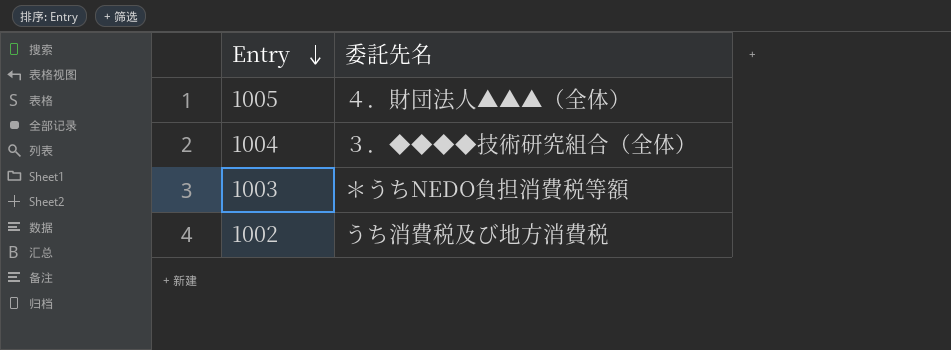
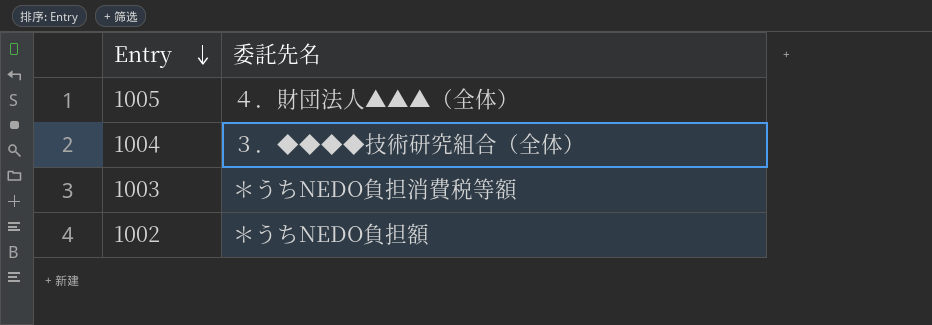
1002 | 委託先名: うち消費税及び地方消費税 -> ＊うちNEDO負担額

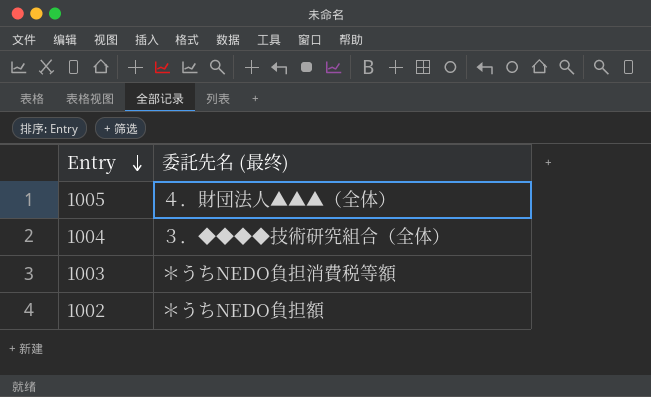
column name: 委託先名 -> 委託先名 (最终)

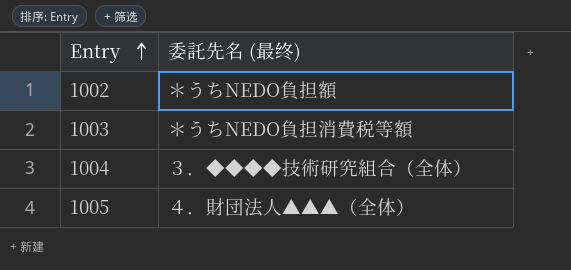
row order: Entry descending -> Entry ascending

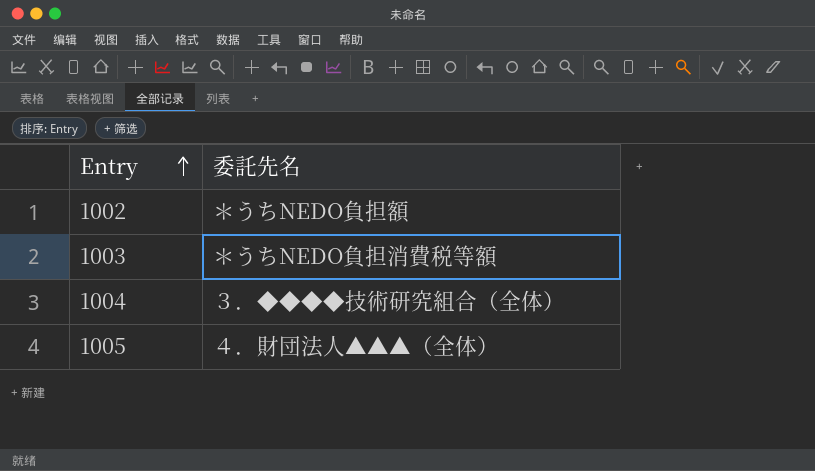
column name: 委託先名 (最终) -> 委託先名

